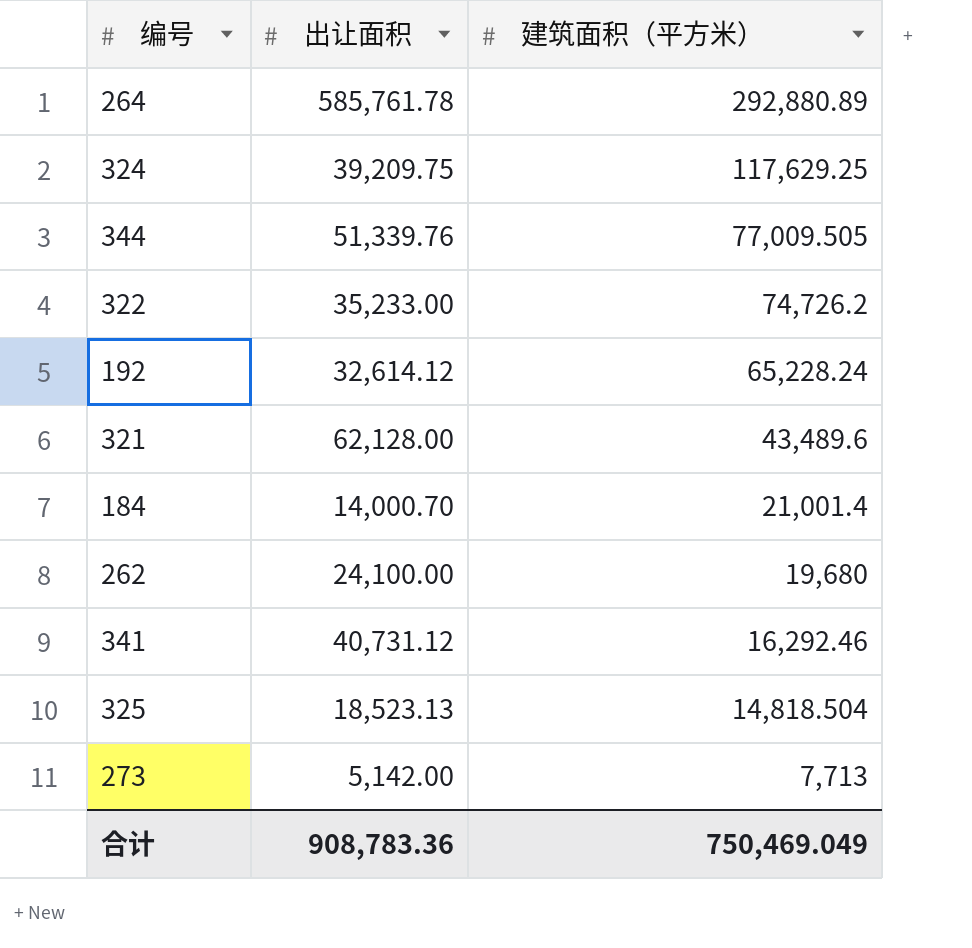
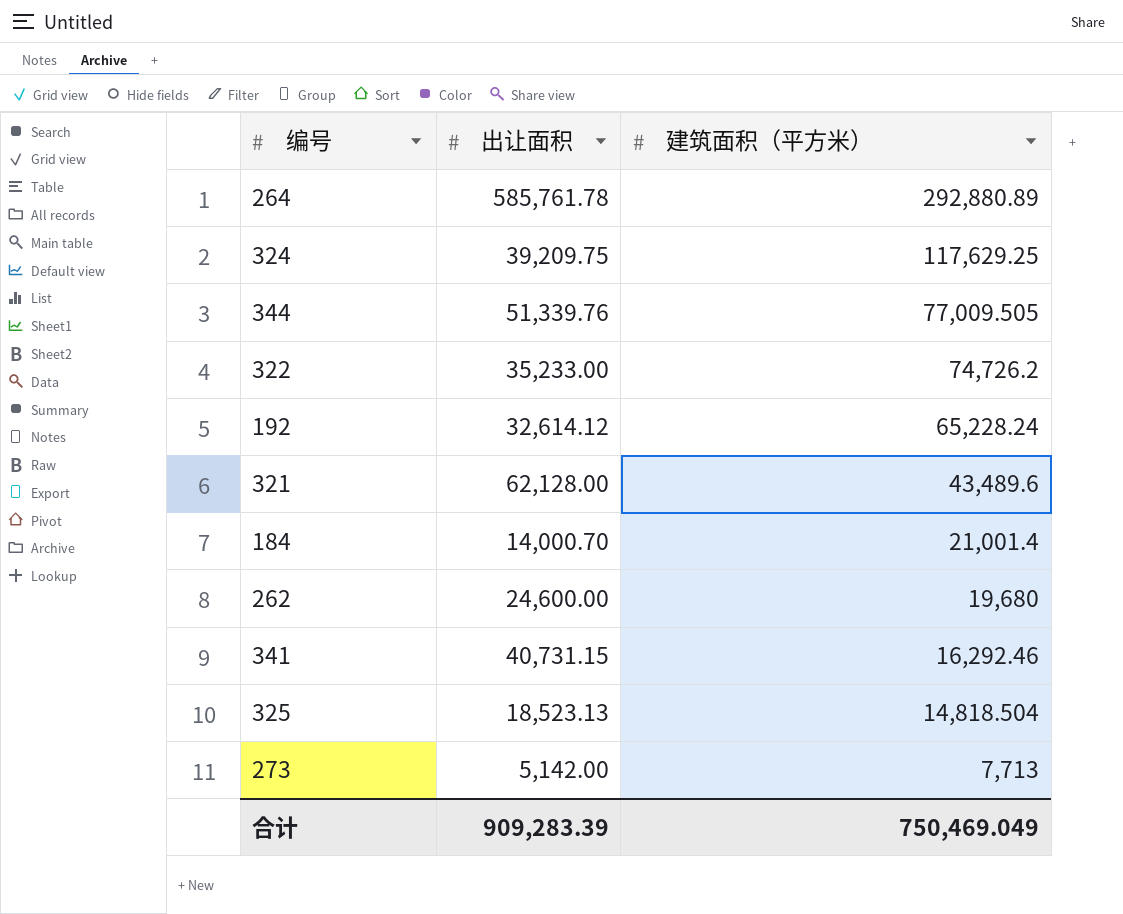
262 | 出让面积: 24,100.00 -> 24,600.00
341 | 出让面积: 40,731.12 -> 40,731.15
合计 | 出让面积: 908,783.36 -> 909,283.39

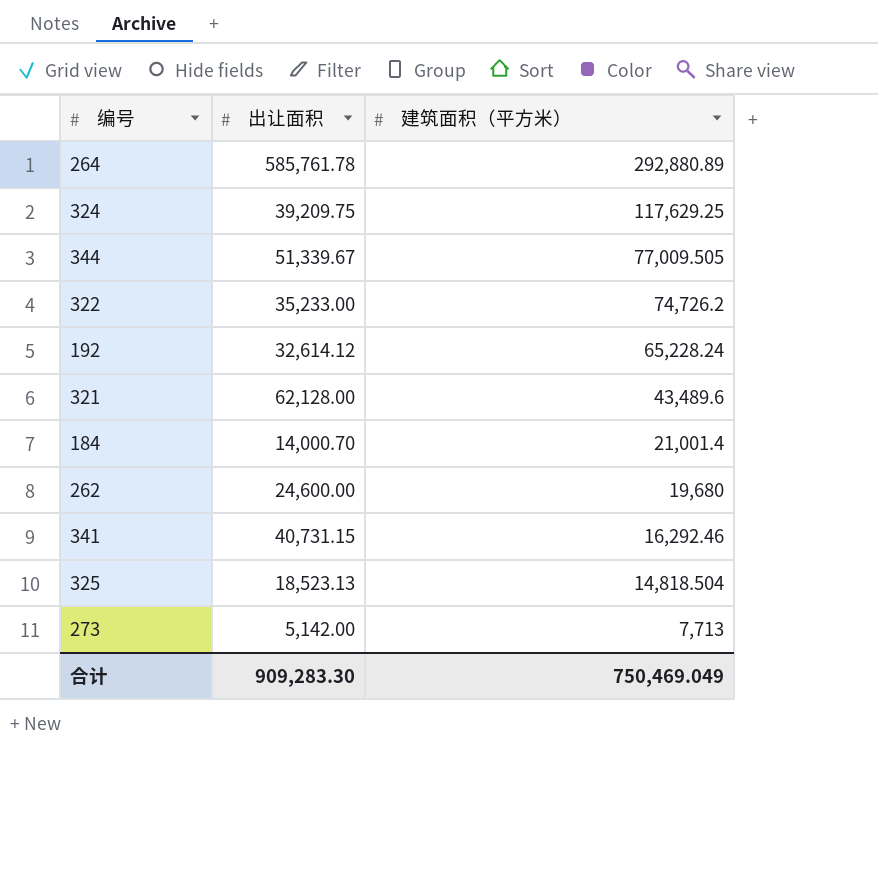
344 | 出让面积: 51,339.76 -> 51,339.67
合计 | 出让面积: 909,283.39 -> 909,283.30

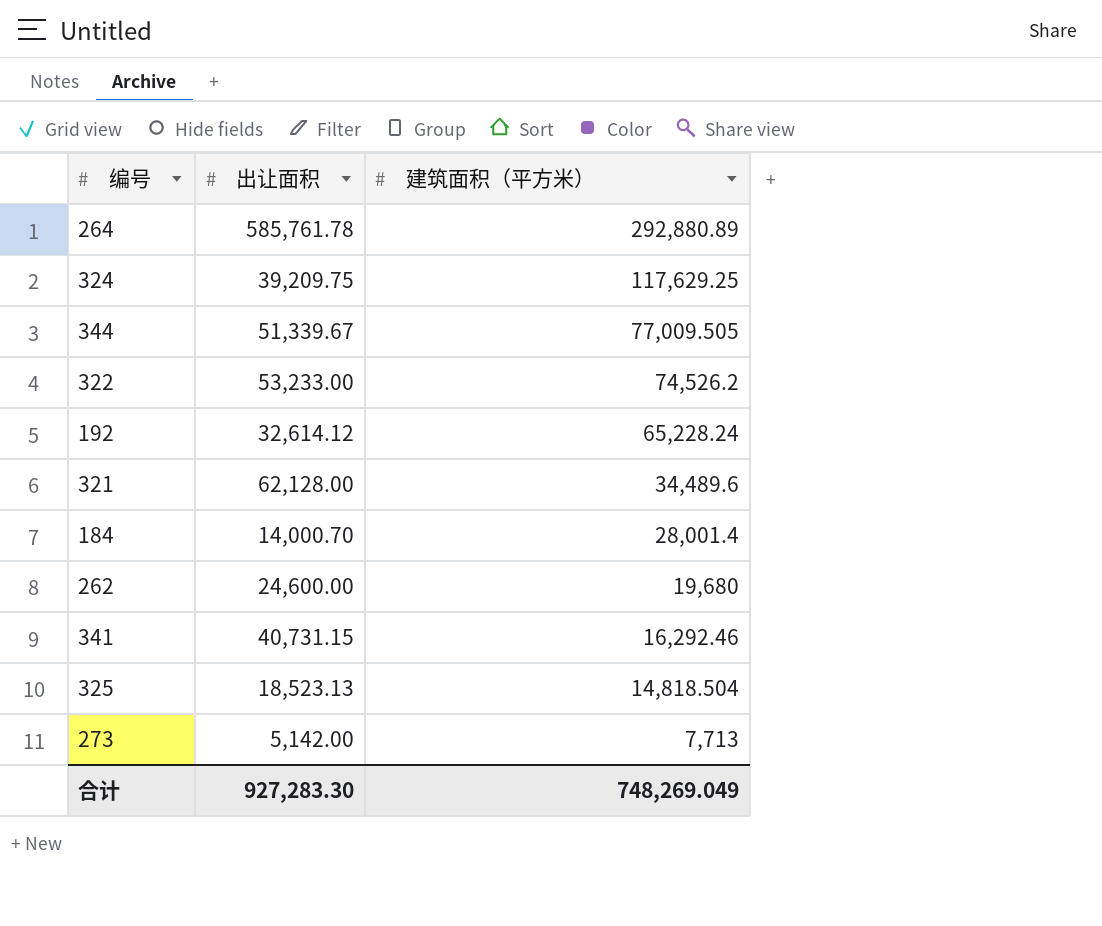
322 | 出让面积: 35,233.00 -> 53,233.00
322 | 建筑面积（平方米）: 74,726.2 -> 74,526.2
321 | 建筑面积（平方米）: 43,489.6 -> 34,489.6
184 | 建筑面积（平方米）: 21,001.4 -> 28,001.4
合计 | 出让面积: 909,283.30 -> 927,283.30
合计 | 建筑面积（平方米）: 750,469.049 -> 748,269.049

